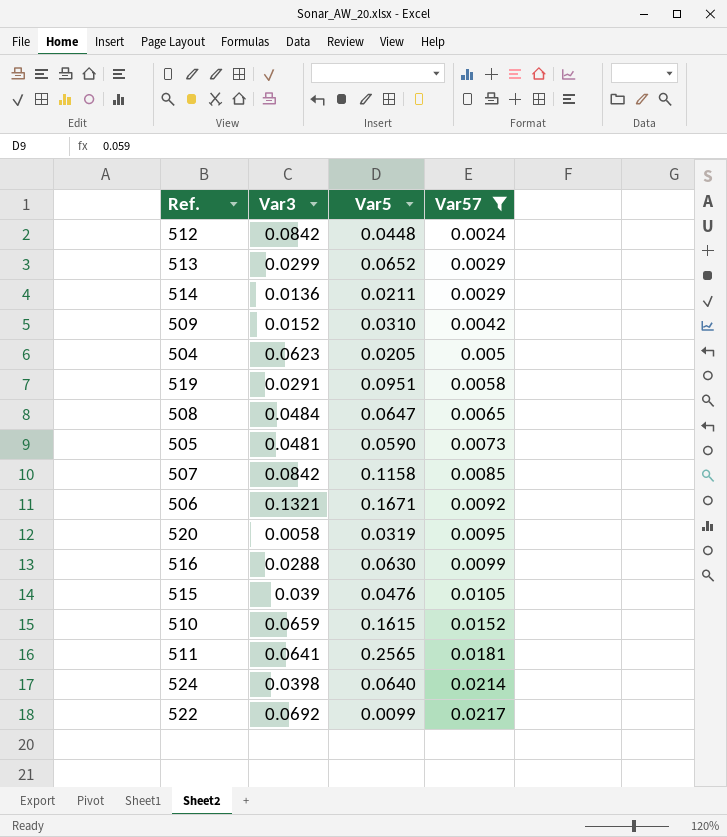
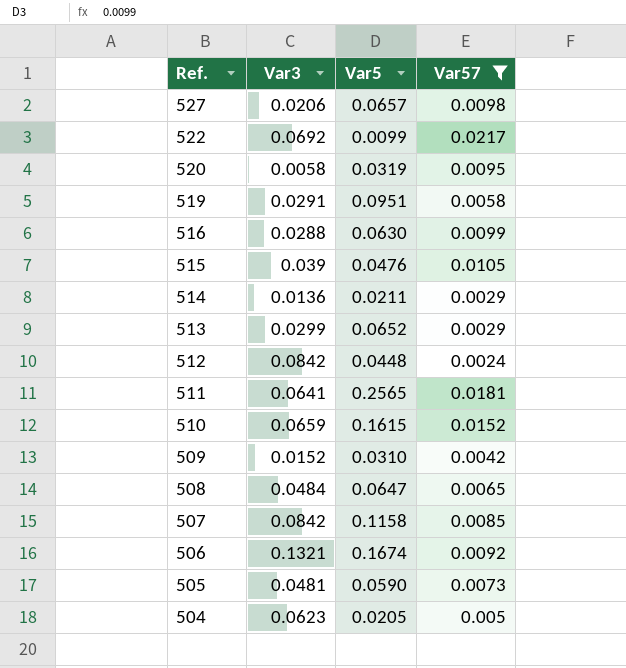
row order: Var57 ascending -> Ref. descending
row 524: 0.0398 | 0.0640 | 0.0214 -> none
row 527: none -> 0.0206 | 0.0657 | 0.0098
506 | Var5: 0.1671 -> 0.1674

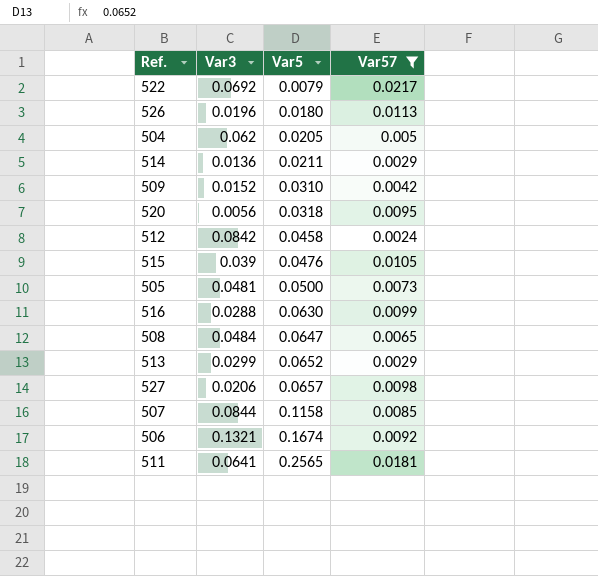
row order: Ref. descending -> Var5 ascending
row 519: 0.0291 | 0.0951 | 0.0058 -> none
row 510: 0.0659 | 0.1615 | 0.0152 -> none
522 | Var5: 0.0099 -> 0.0079
row 526: none -> 0.0196 | 0.0180 | 0.0113
504 | Var3: 0.0623 -> 0.062
520 | Var3: 0.0058 -> 0.0056
520 | Var5: 0.0319 -> 0.0318
512 | Var5: 0.0448 -> 0.0458
505 | Var5: 0.0590 -> 0.0500
507 | Var3: 0.0842 -> 0.0844

